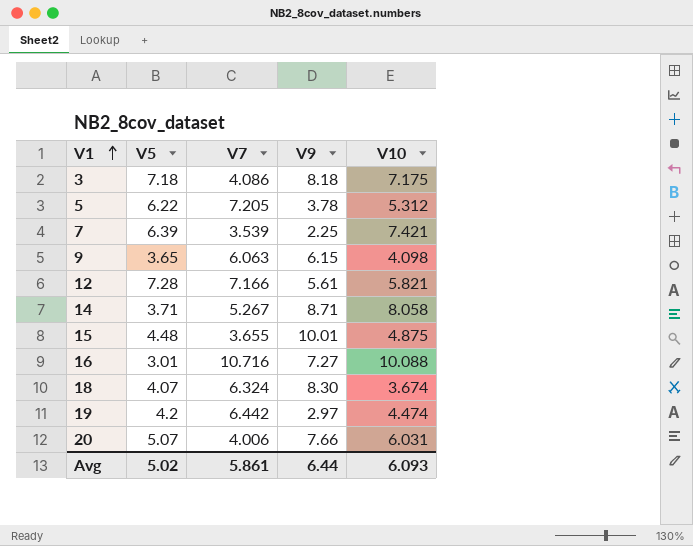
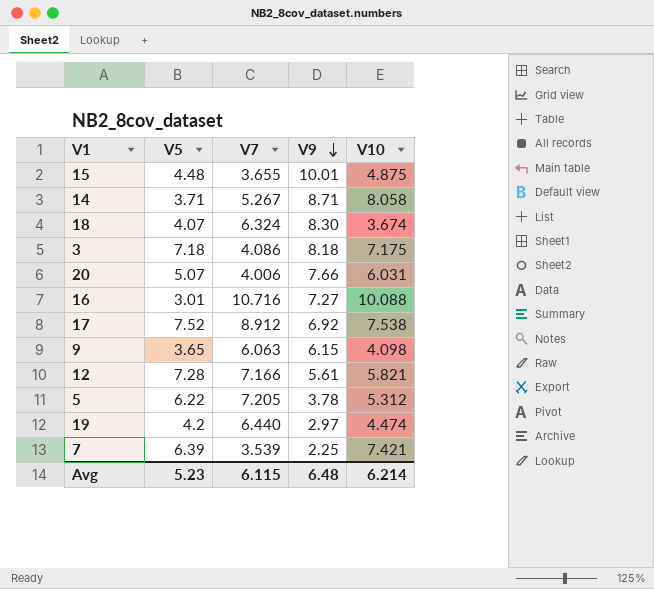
row order: V1 ascending -> V9 descending
row 17: none -> 7.52 | 8.912 | 6.92 | 7.538
19 | V7: 6.442 -> 6.440
Avg | V5: 5.02 -> 5.23
Avg | V7: 5.861 -> 6.115
Avg | V9: 6.44 -> 6.48
Avg | V10: 6.093 -> 6.214

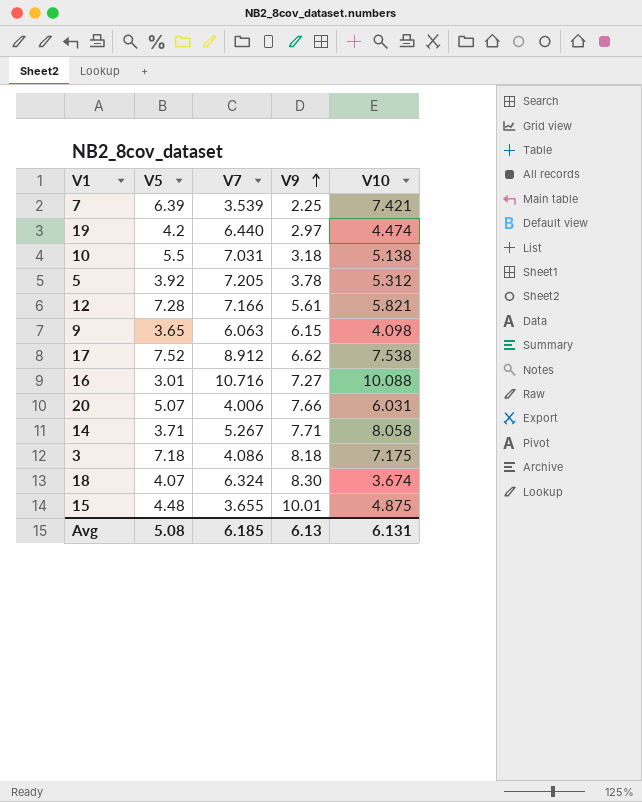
row order: V9 descending -> V9 ascending
row 10: none -> 5.5 | 7.031 | 3.18 | 5.138
5 | V5: 6.22 -> 3.92
17 | V9: 6.92 -> 6.62
14 | V9: 8.71 -> 7.71
Avg | V5: 5.23 -> 5.08
Avg | V7: 6.115 -> 6.185
Avg | V9: 6.48 -> 6.13
Avg | V10: 6.214 -> 6.131

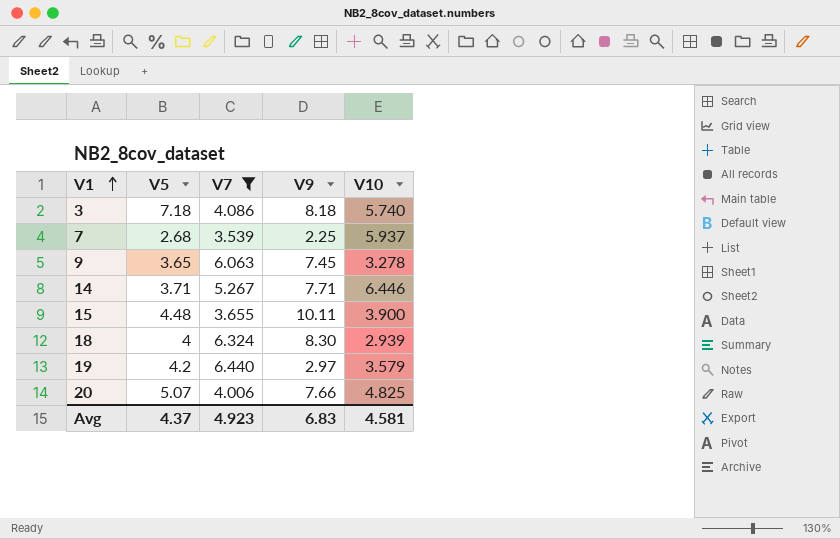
filter: none -> V7 <= 6.440
row order: V9 ascending -> V1 ascending
3 | V10: 7.175 -> 5.740
7 | V5: 6.39 -> 2.68
7 | V10: 7.421 -> 5.937
9 | V9: 6.15 -> 7.45
9 | V10: 4.098 -> 3.278
14 | V10: 8.058 -> 6.446
15 | V9: 10.01 -> 10.11
15 | V10: 4.875 -> 3.900
18 | V5: 4.07 -> 4
18 | V10: 3.674 -> 2.939
19 | V10: 4.474 -> 3.579
20 | V10: 6.031 -> 4.825
Avg | V5: 5.08 -> 4.37
Avg | V7: 6.185 -> 4.923
Avg | V9: 6.13 -> 6.83
Avg | V10: 6.131 -> 4.581

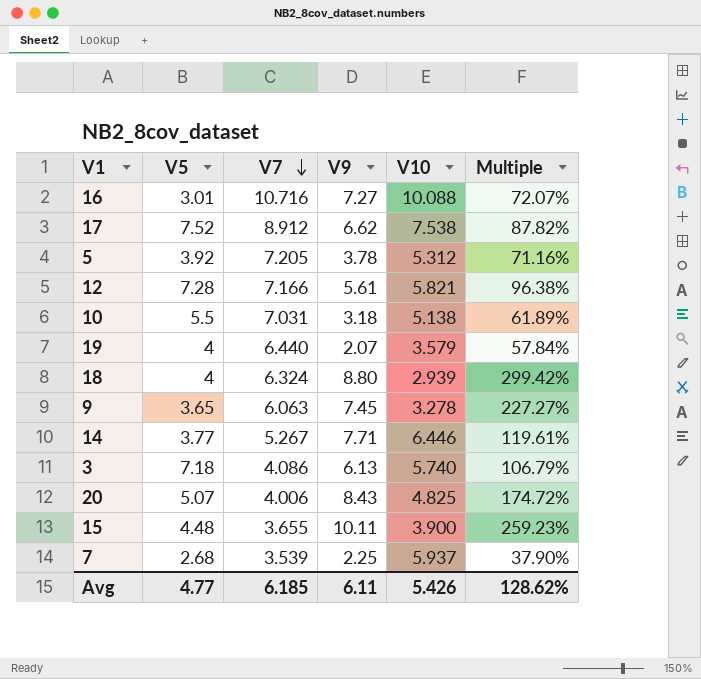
filter: V7 <= 6.440 -> none
row order: V1 ascending -> V7 descending
column Multiple | formula: none -> [V9] / [V10]
19 | V5: 4.2 -> 4
19 | V9: 2.97 -> 2.07
18 | V9: 8.30 -> 8.80
14 | V5: 3.71 -> 3.77
3 | V9: 8.18 -> 6.13
20 | V9: 7.66 -> 8.43
Avg | V5: 4.37 -> 4.77
Avg | V7: 4.923 -> 6.185
Avg | V9: 6.83 -> 6.11
Avg | V10: 4.581 -> 5.426

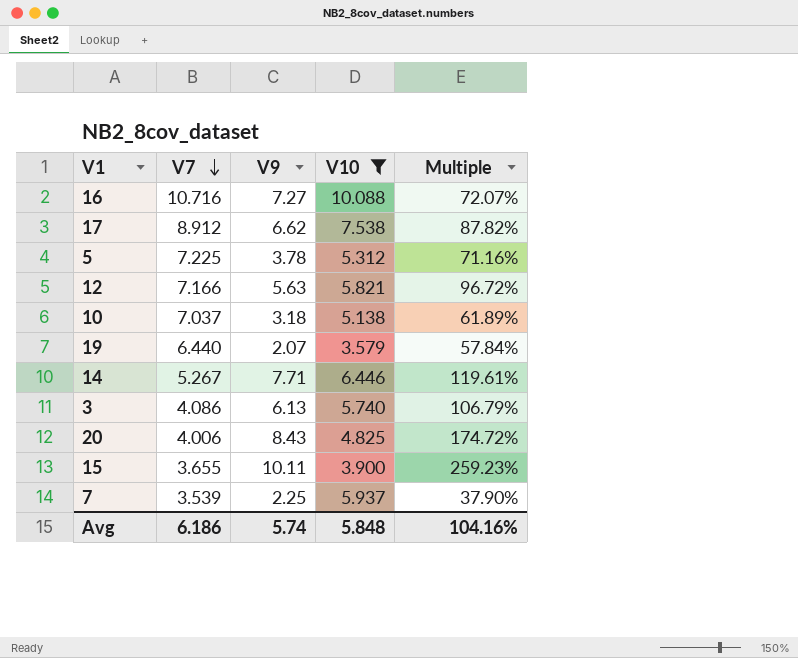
filter: none -> V10 >= 3.579
column V5 | position: 2 -> none
5 | V7: 7.205 -> 7.225
12 | V9: 5.61 -> 5.63
12 | Multiple: 96.38% -> 96.72%
10 | V7: 7.031 -> 7.037
Avg | V7: 6.185 -> 6.186
Avg | V9: 6.11 -> 5.74
Avg | V10: 5.426 -> 5.848
Avg | Multiple: 128.62% -> 104.16%

